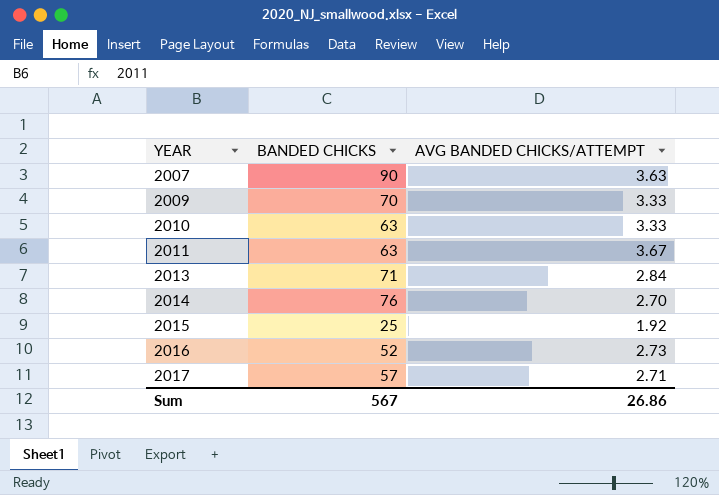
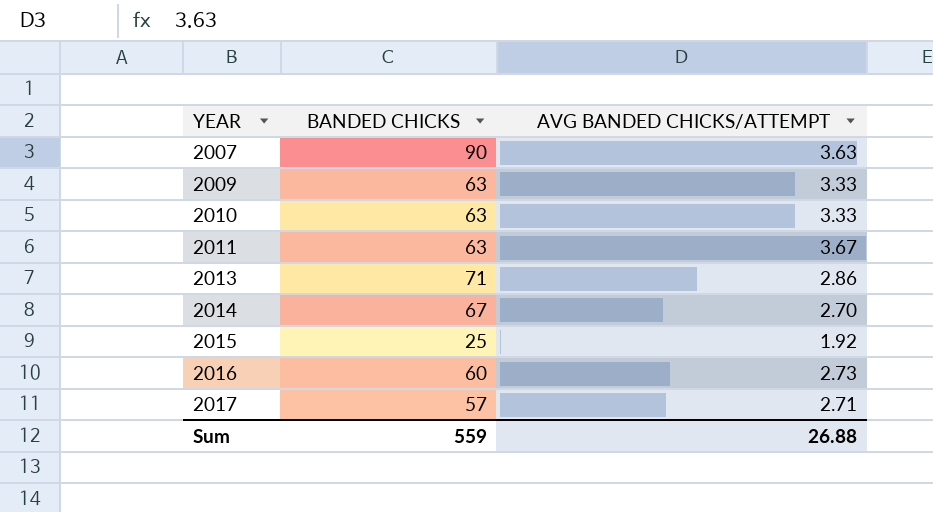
2009 | BANDED CHICKS: 70 -> 63
2013 | AVG BANDED CHICKS/ATTEMPT: 2.84 -> 2.86
2014 | BANDED CHICKS: 76 -> 67
2016 | BANDED CHICKS: 52 -> 60
Sum | BANDED CHICKS: 567 -> 559
Sum | AVG BANDED CHICKS/ATTEMPT: 26.86 -> 26.88

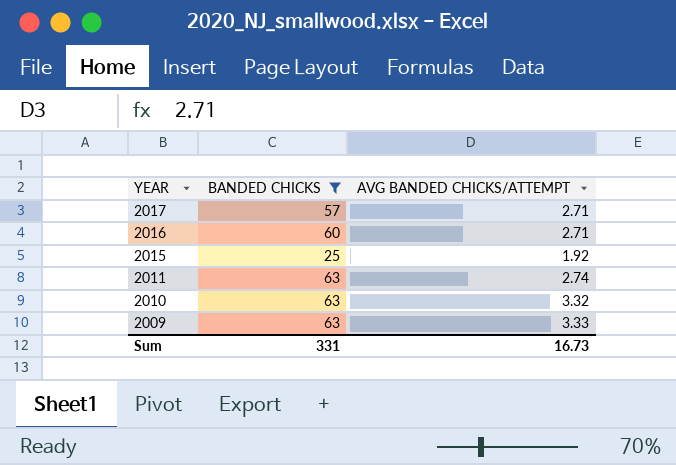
filter: none -> BANDED CHICKS <= 63
row order: YEAR ascending -> YEAR descending
2016 | AVG BANDED CHICKS/ATTEMPT: 2.73 -> 2.71
2011 | AVG BANDED CHICKS/ATTEMPT: 3.67 -> 2.74
2010 | AVG BANDED CHICKS/ATTEMPT: 3.33 -> 3.32
Sum | BANDED CHICKS: 559 -> 331
Sum | AVG BANDED CHICKS/ATTEMPT: 26.88 -> 16.73

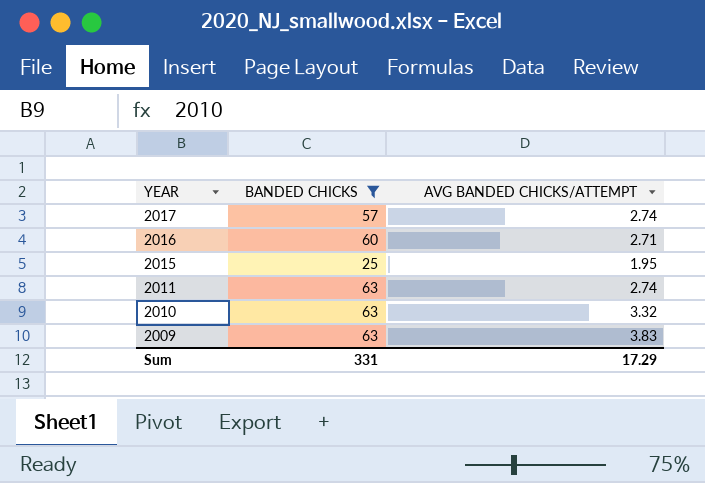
2017 | AVG BANDED CHICKS/ATTEMPT: 2.71 -> 2.74
2015 | AVG BANDED CHICKS/ATTEMPT: 1.92 -> 1.95
2009 | AVG BANDED CHICKS/ATTEMPT: 3.33 -> 3.83
Sum | AVG BANDED CHICKS/ATTEMPT: 16.73 -> 17.29

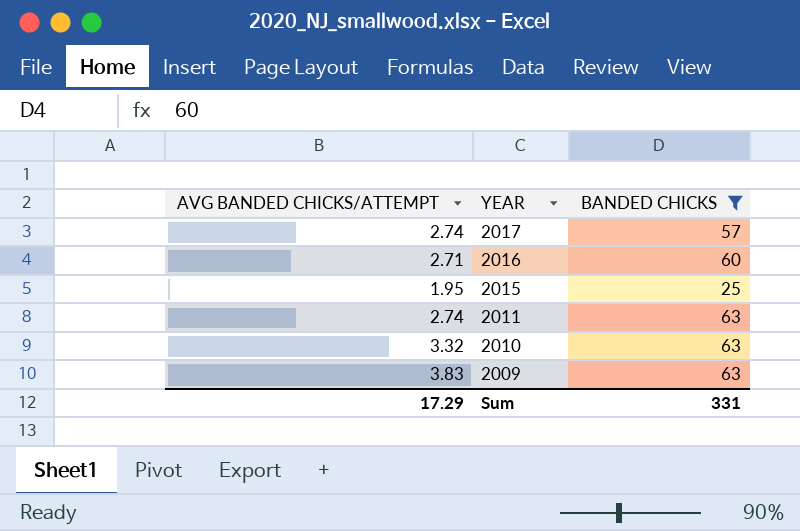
column AVG BANDED CHICKS/ATTEMPT | position: 3 -> 1

